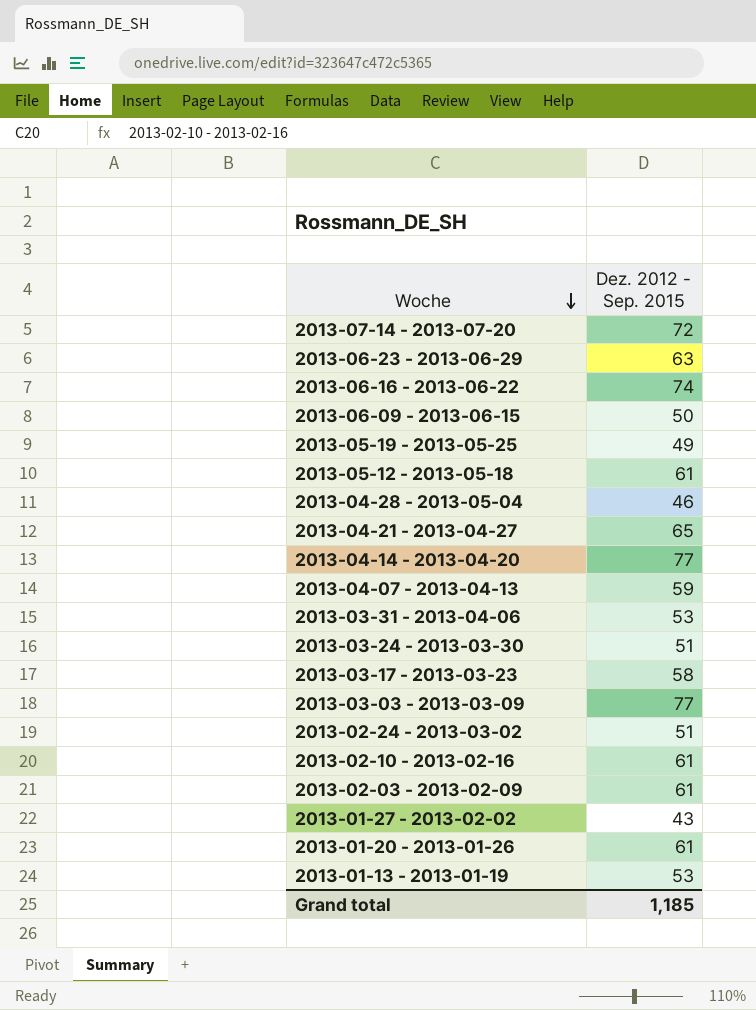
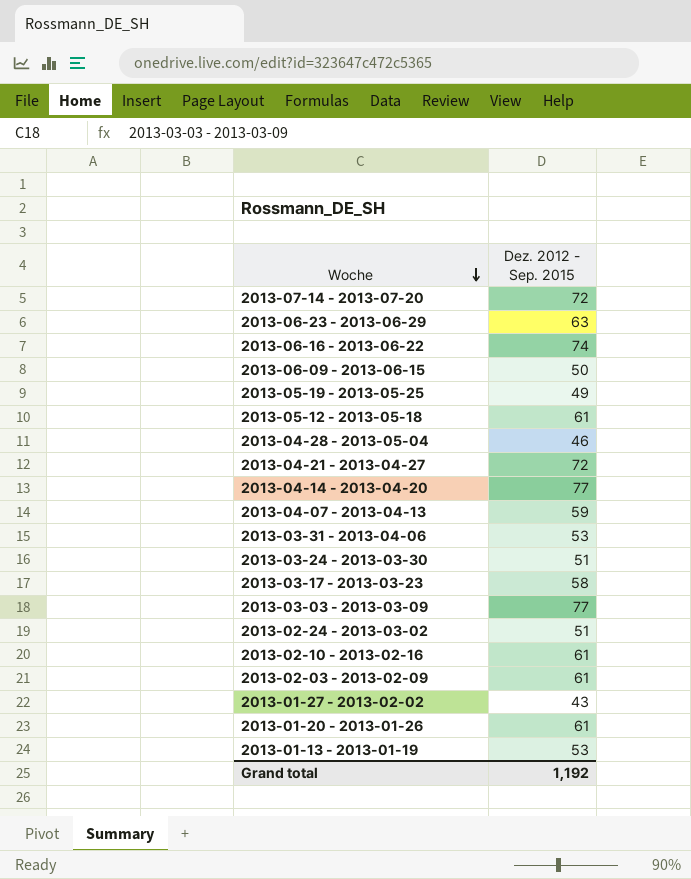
2013-04-21 - 2013-04-27 | Dez. 2012 - Sep. 2015: 65 -> 72
Grand total | Dez. 2012 - Sep. 2015: 1,185 -> 1,192

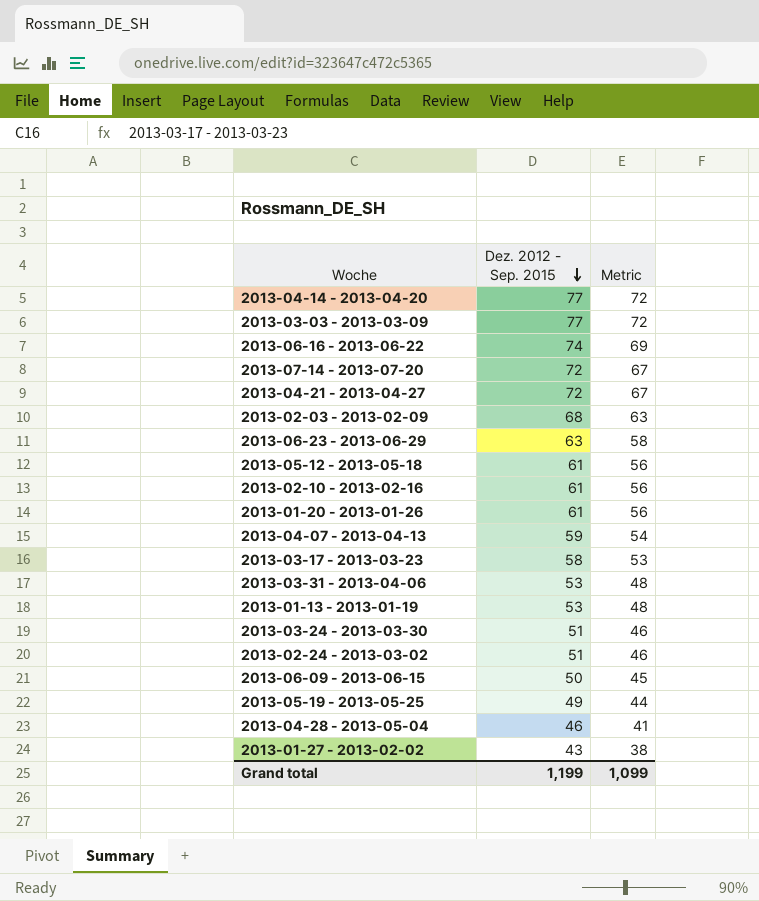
row order: Woche descending -> Dez. 2012 - Sep. 2015 descending
column Metric | formula: none -> [Dez. 2012 - Sep. 2015] - 5
2013-02-03 - 2013-02-09 | Dez. 2012 - Sep. 2015: 61 -> 68
Grand total | Dez. 2012 - Sep. 2015: 1,192 -> 1,199

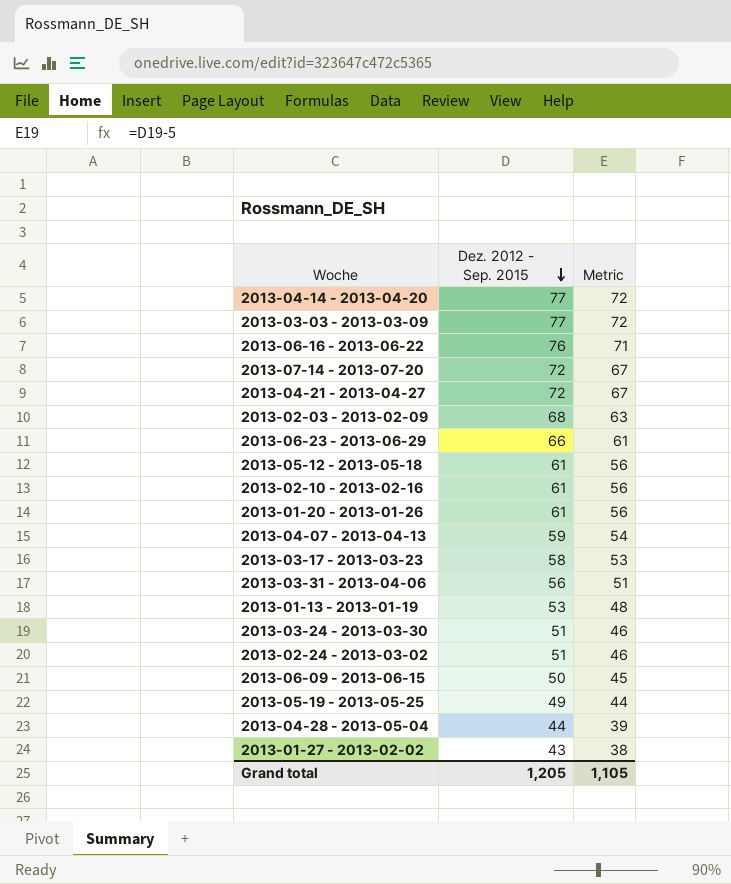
2013-06-16 - 2013-06-22 | Dez. 2012 - Sep. 2015: 74 -> 76
2013-06-16 - 2013-06-22 | Metric: 69 -> 71
2013-06-23 - 2013-06-29 | Dez. 2012 - Sep. 2015: 63 -> 66
2013-06-23 - 2013-06-29 | Metric: 58 -> 61
2013-03-31 - 2013-04-06 | Dez. 2012 - Sep. 2015: 53 -> 56
2013-03-31 - 2013-04-06 | Metric: 48 -> 51
2013-04-28 - 2013-05-04 | Dez. 2012 - Sep. 2015: 46 -> 44
2013-04-28 - 2013-05-04 | Metric: 41 -> 39
Grand total | Dez. 2012 - Sep. 2015: 1,199 -> 1,205
Grand total | Metric: 1,099 -> 1,105

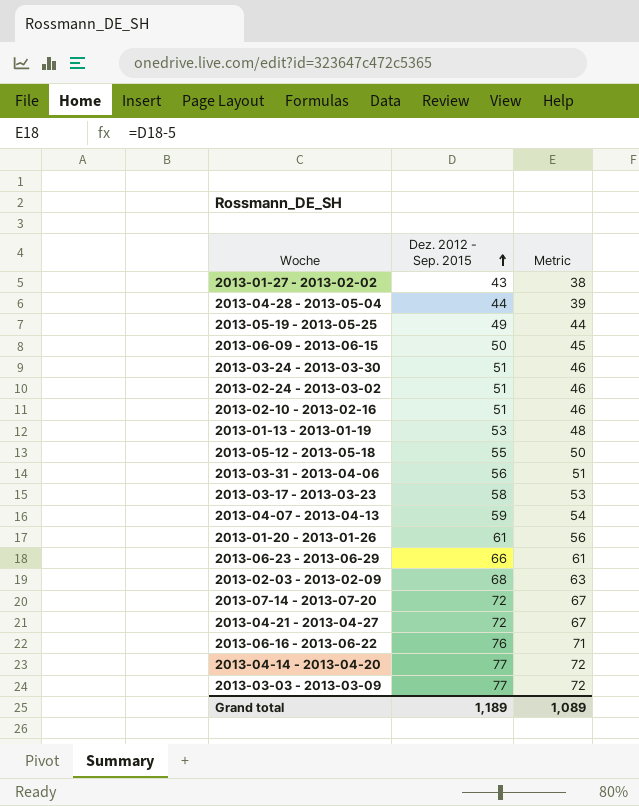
row order: Dez. 2012 - Sep. 2015 descending -> Dez. 2012 - Sep. 2015 ascending
2013-02-10 - 2013-02-16 | Dez. 2012 - Sep. 2015: 61 -> 51
2013-02-10 - 2013-02-16 | Metric: 56 -> 46
2013-05-12 - 2013-05-18 | Dez. 2012 - Sep. 2015: 61 -> 55
2013-05-12 - 2013-05-18 | Metric: 56 -> 50
Grand total | Dez. 2012 - Sep. 2015: 1,205 -> 1,189
Grand total | Metric: 1,105 -> 1,089

